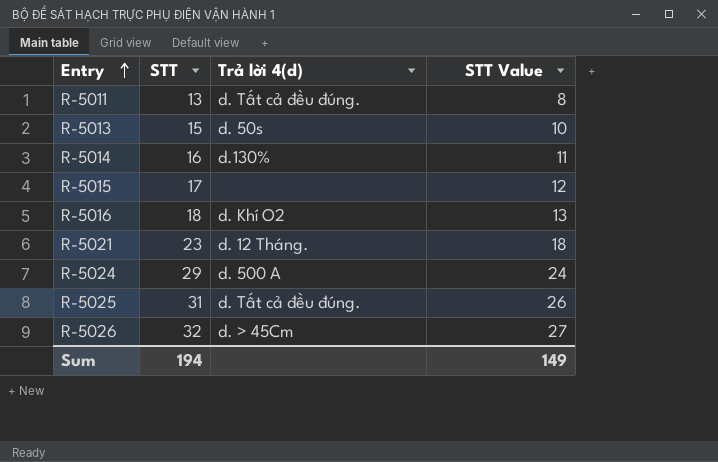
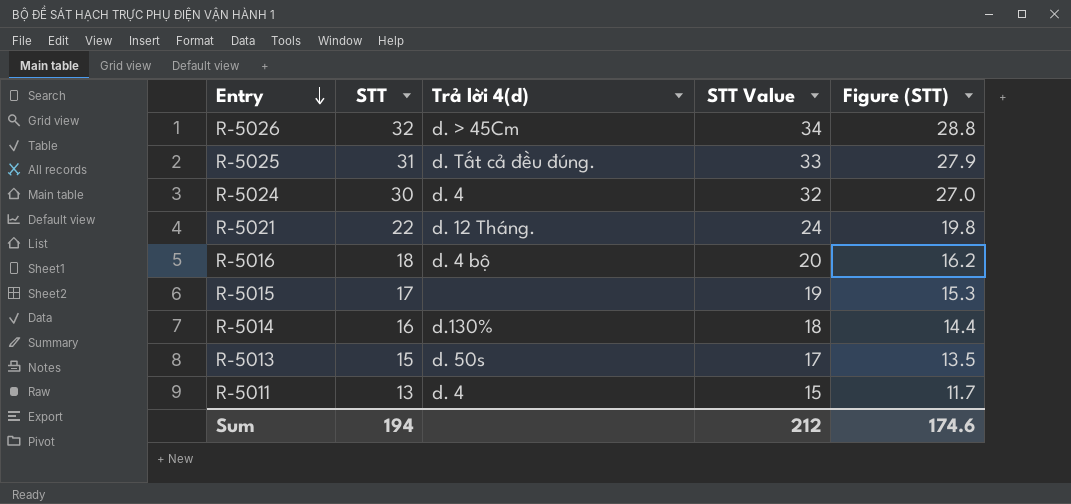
row order: Entry ascending -> Entry descending
column STT Value | formula: [STT] - 5 -> [STT] + 2
column Figure (STT) | formula: none -> [STT] * 0.9
R-5024 | STT: 29 -> 30
R-5024 | Trả lời 4(d): d. 500 A -> d. 4
R-5021 | STT: 23 -> 22
R-5016 | Trả lời 4(d): d. Khí O2 -> d. 4 bộ
R-5011 | Trả lời 4(d): d. Tất cả đều đúng. -> d. 4
Sum | STT Value: 149 -> 212

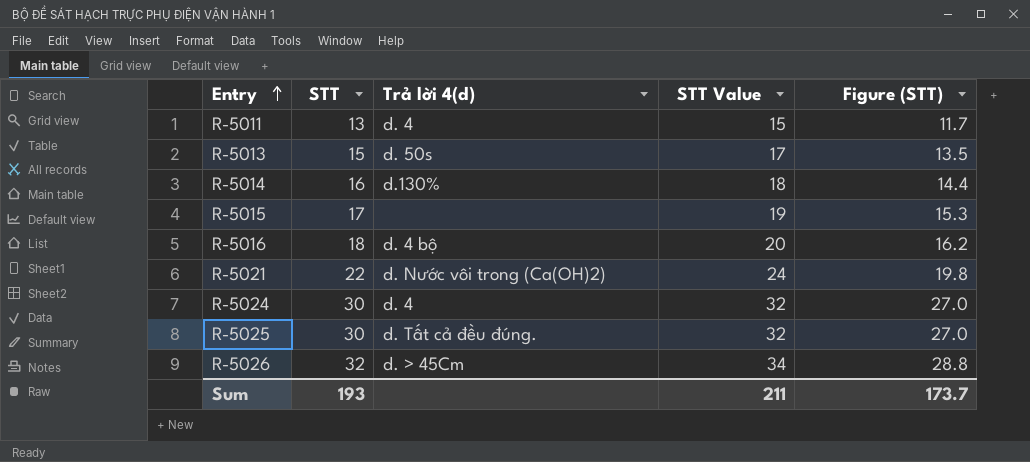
row order: Entry descending -> Entry ascending
R-5021 | Trả lời 4(d): d. 12 Tháng. -> d. Nước vôi trong (Ca(OH)2)
R-5025 | STT: 31 -> 30
R-5025 | STT Value: 33 -> 32
R-5025 | Figure (STT): 27.9 -> 27.0
Sum | STT: 194 -> 193
Sum | STT Value: 212 -> 211
Sum | Figure (STT): 174.6 -> 173.7

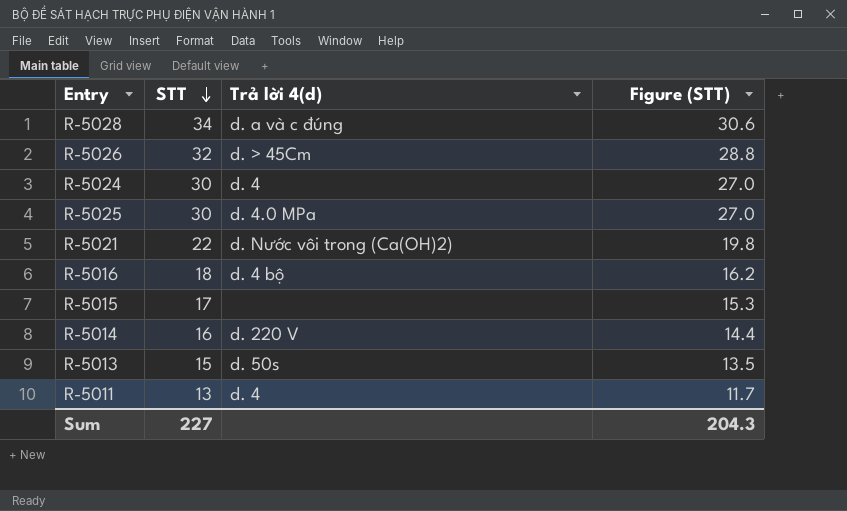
row order: Entry ascending -> STT descending
column STT Value | formula: [STT] + 2 -> none
row R-5028: none -> 34 | d. a và c đúng | 30.6
R-5025 | Trả lời 4(d): d. Tất cả đều đúng. -> d. 4.0 MPa
R-5014 | Trả lời 4(d): d.130% -> d. 220 V
Sum | STT: 193 -> 227
Sum | Figure (STT): 173.7 -> 204.3

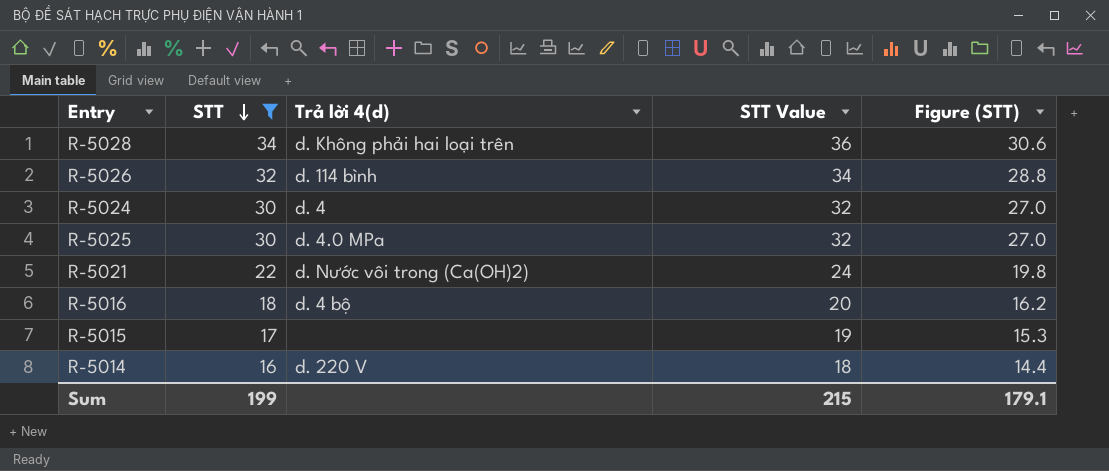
filter: none -> STT >= 16
column STT Value | formula: none -> [STT] + 2
R-5028 | Trả lời 4(d): d. a và c đúng -> d. Không phải hai loại trên
R-5026 | Trả lời 4(d): d. > 45Cm -> d. 114 bình
Sum | STT: 227 -> 199
Sum | Figure (STT): 204.3 -> 179.1

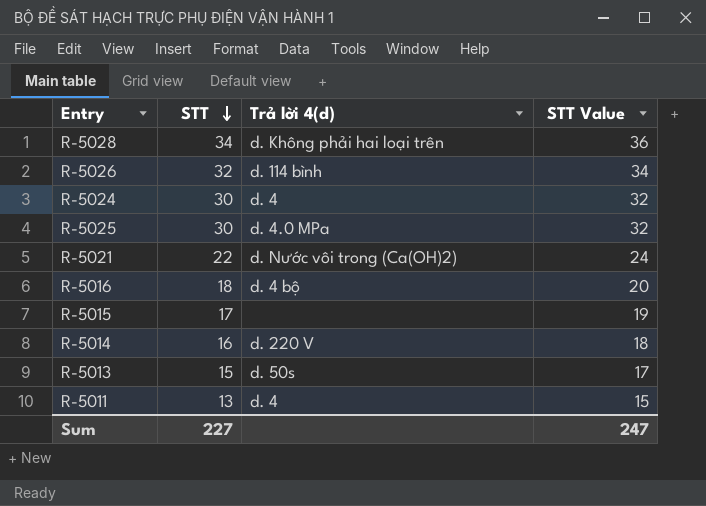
filter: STT >= 16 -> none
column Figure (STT) | formula: [STT] * 0.9 -> none
Sum | STT: 199 -> 227
Sum | STT Value: 215 -> 247

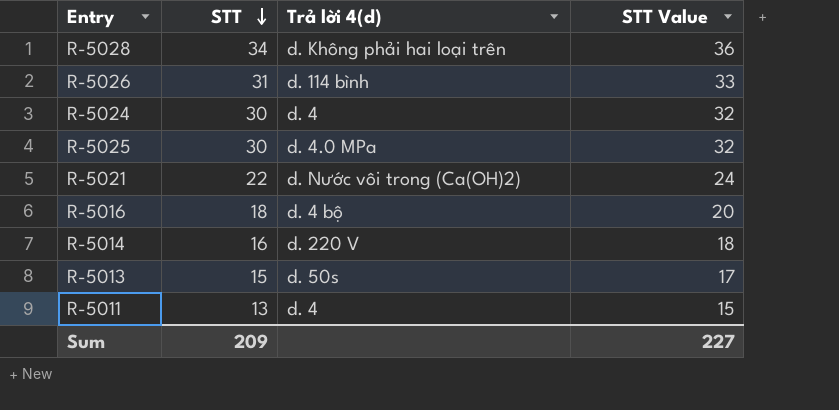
row R-5015: 17 | none | 19 -> none
R-5026 | STT: 32 -> 31
R-5026 | STT Value: 34 -> 33
Sum | STT: 227 -> 209
Sum | STT Value: 247 -> 227

